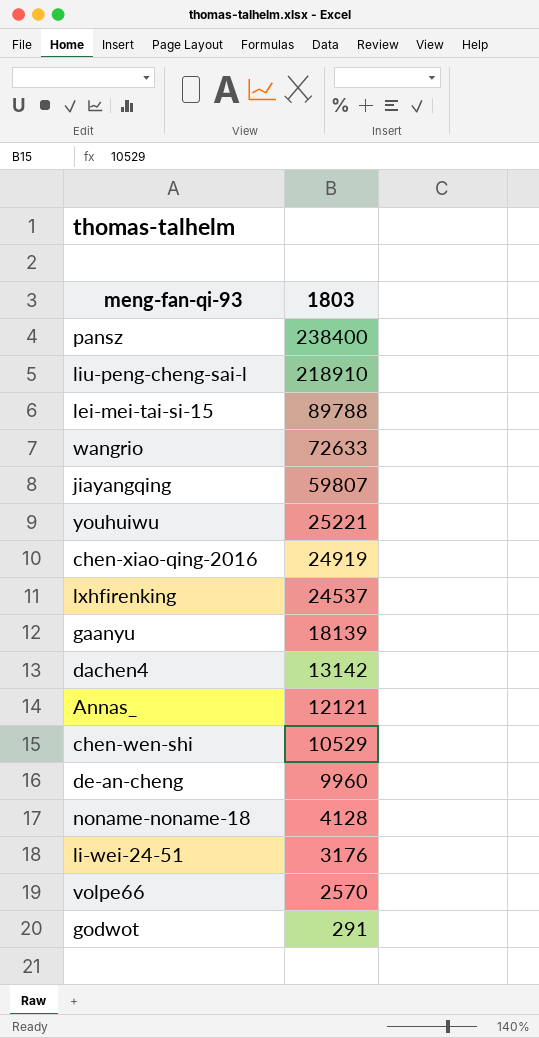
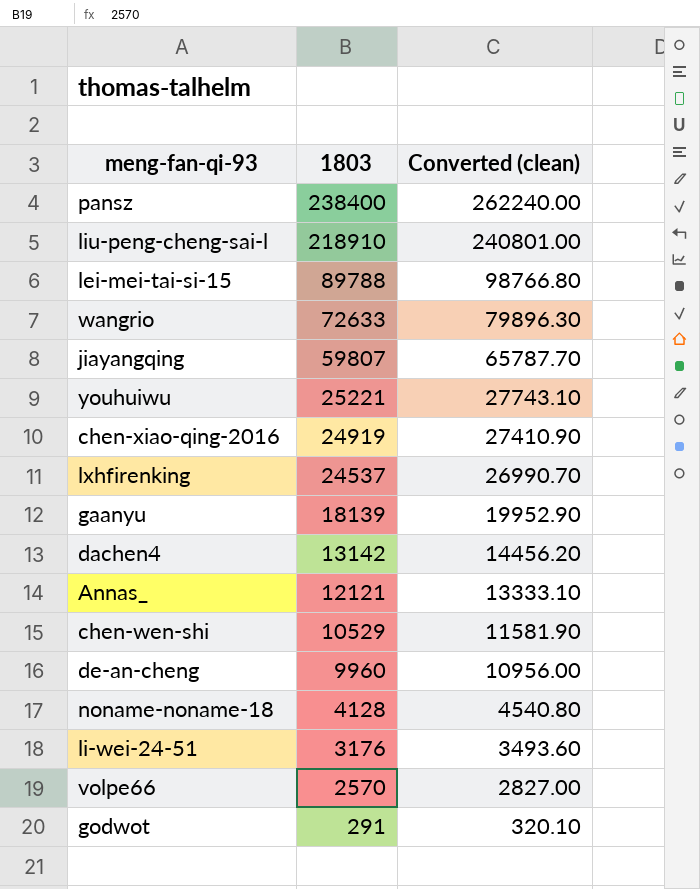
column Converted (clean) | formula: none -> [1803] * 1.1

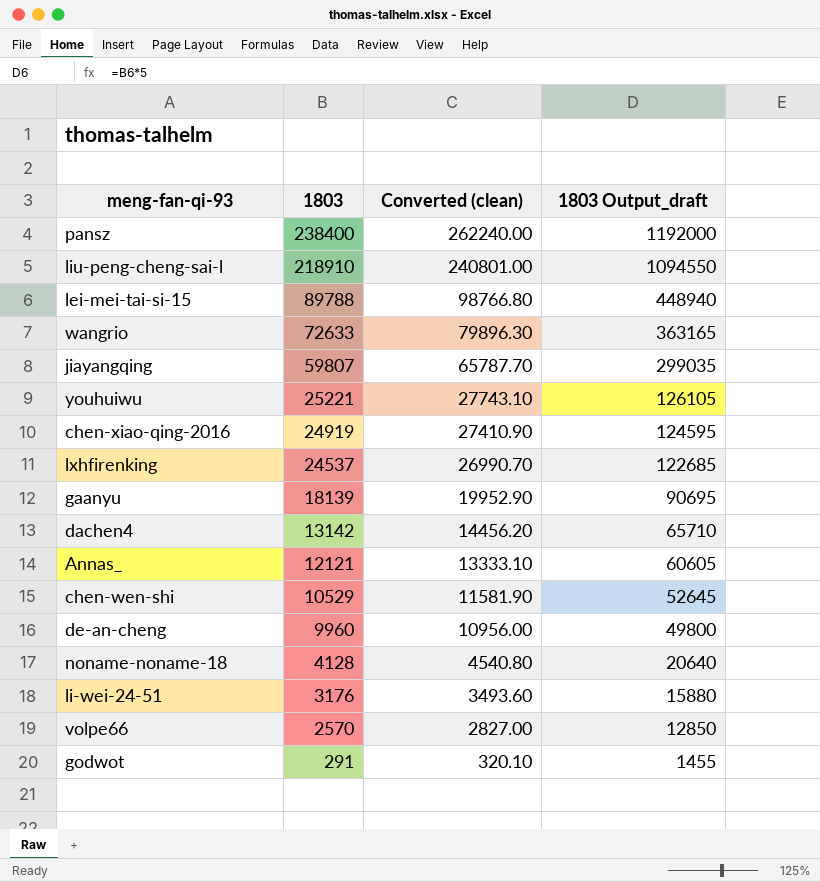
column 1803 Output_draft | formula: none -> [1803] * 5

